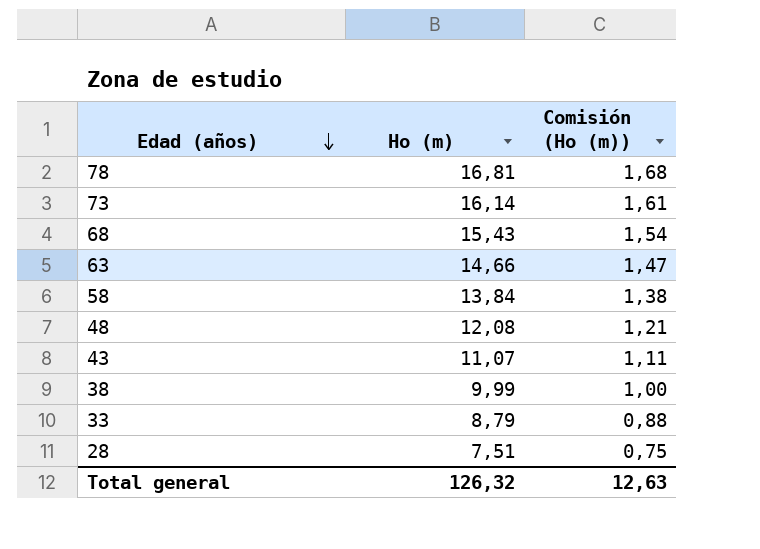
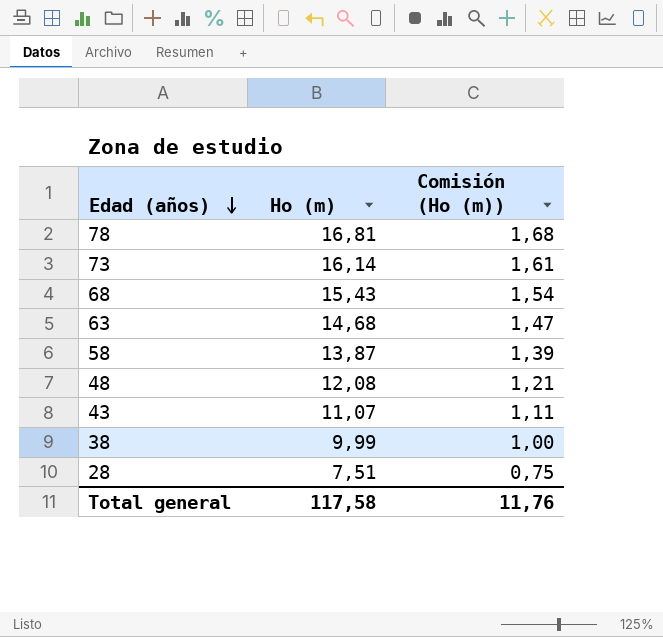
row 33: 8,79 | 0,88 -> none
63 | Ho (m): 14,66 -> 14,68
58 | Ho (m): 13,84 -> 13,87
58 | Comisión (Ho (m)): 1,38 -> 1,39
Total general | Ho (m): 126,32 -> 117,58
Total general | Comisión (Ho (m)): 12,63 -> 11,76

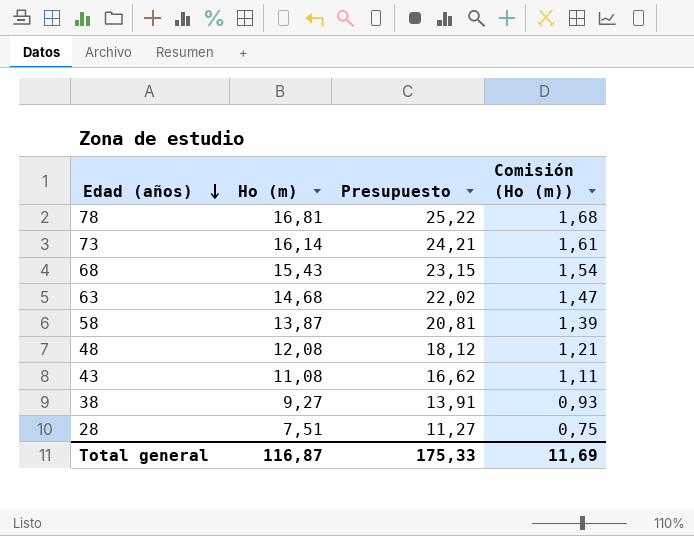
column Presupuesto | formula: none -> [Ho (m)] * 1,5
43 | Ho (m): 11,07 -> 11,08
38 | Ho (m): 9,99 -> 9,27
38 | Comisión (Ho (m)): 1,00 -> 0,93
Total general | Ho (m): 117,58 -> 116,87
Total general | Comisión (Ho (m)): 11,76 -> 11,69

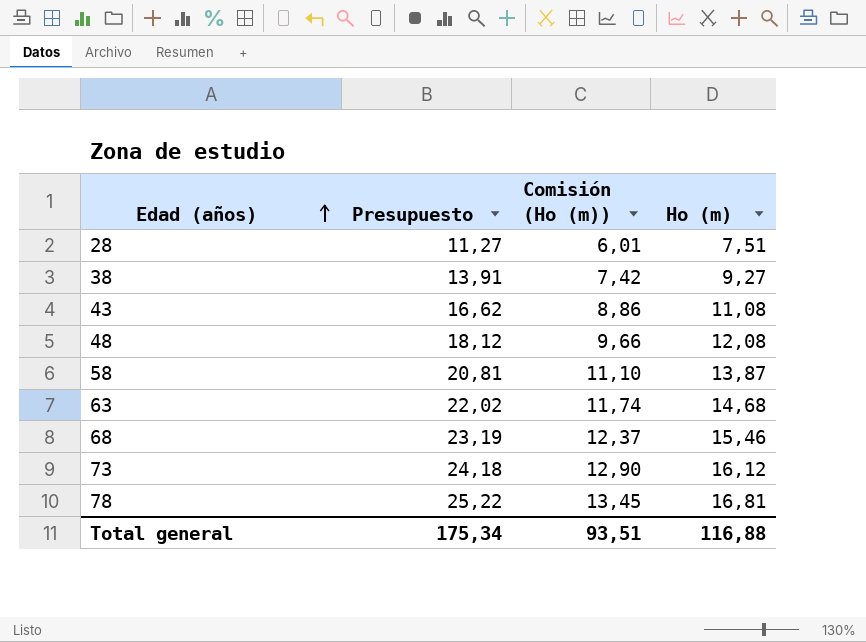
row order: Edad (años) descending -> Edad (años) ascending
column Comisión (Ho (m)) | formula: [Ho (m)] * 0,1 -> [Ho (m)] * 0,8
column Ho (m) | position: 2 -> 4
68 | Presupuesto: 23,15 -> 23,19
68 | Ho (m): 15,43 -> 15,46
73 | Presupuesto: 24,21 -> 24,18
73 | Ho (m): 16,14 -> 16,12
Total general | Presupuesto: 175,33 -> 175,34
Total general | Comisión (Ho (m)): 11,69 -> 93,51
Total general | Ho (m): 116,87 -> 116,88

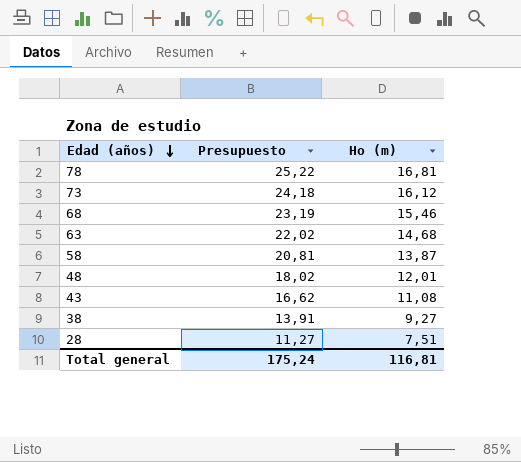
row order: Edad (años) ascending -> Edad (años) descending
column Comisión (Ho (m)) | formula: [Ho (m)] * 0,8 -> none
48 | Presupuesto: 18,12 -> 18,02
48 | Ho (m): 12,08 -> 12,01
Total general | Presupuesto: 175,34 -> 175,24
Total general | Ho (m): 116,88 -> 116,81

